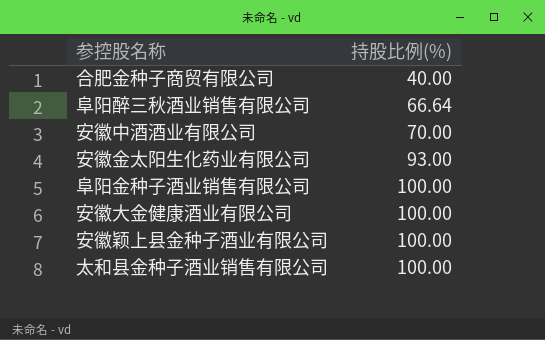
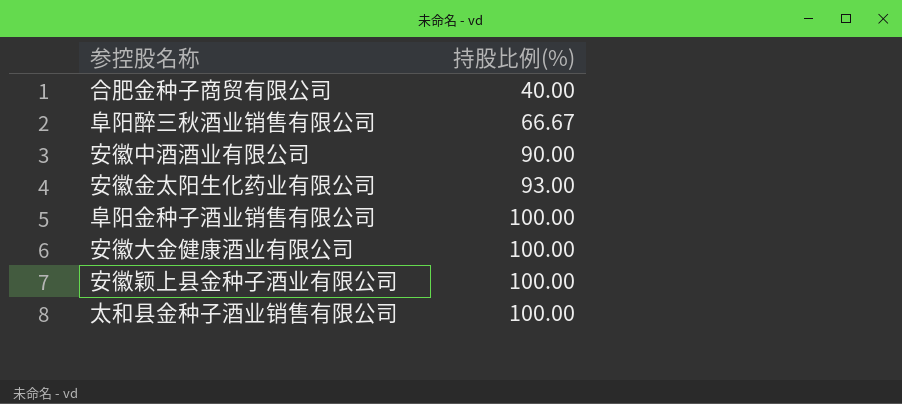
阜阳醉三秋酒业销售有限公司 | 持股比例(%): 66.64 -> 66.67
安徽中酒酒业有限公司 | 持股比例(%): 70.00 -> 90.00

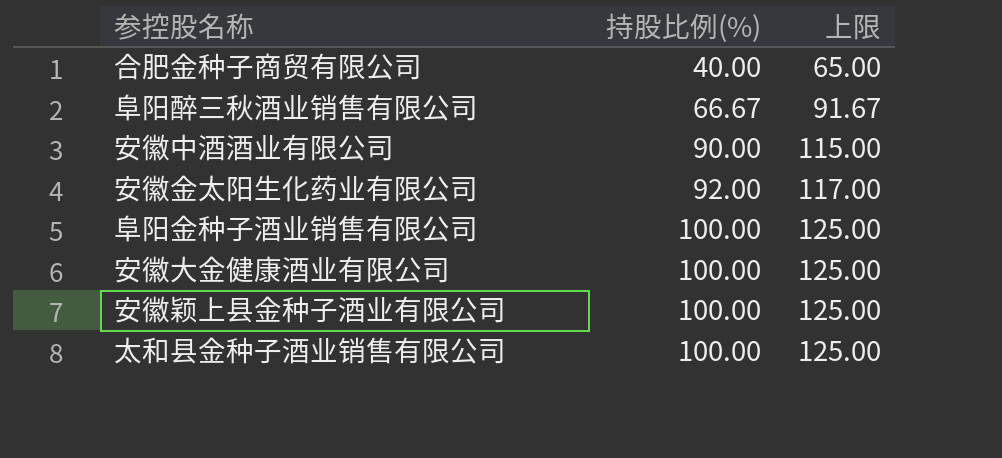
column 上限 | formula: none -> [持股比例(%)] + 25
安徽金太阳生化药业有限公司 | 持股比例(%): 93.00 -> 92.00

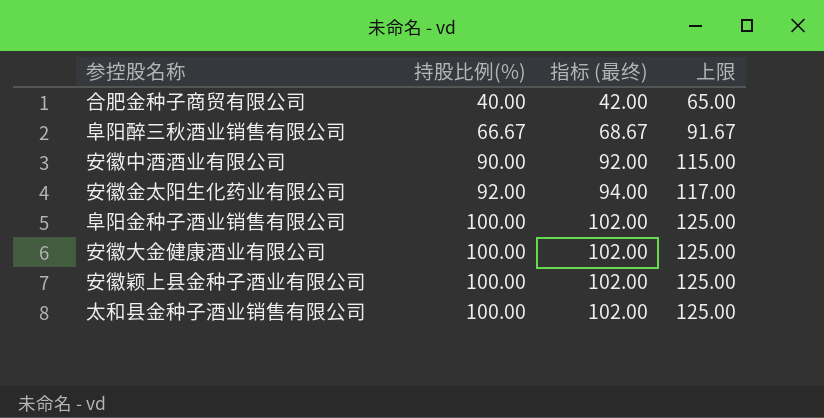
column 指标 (最终) | formula: none -> [持股比例(%)] + 2

